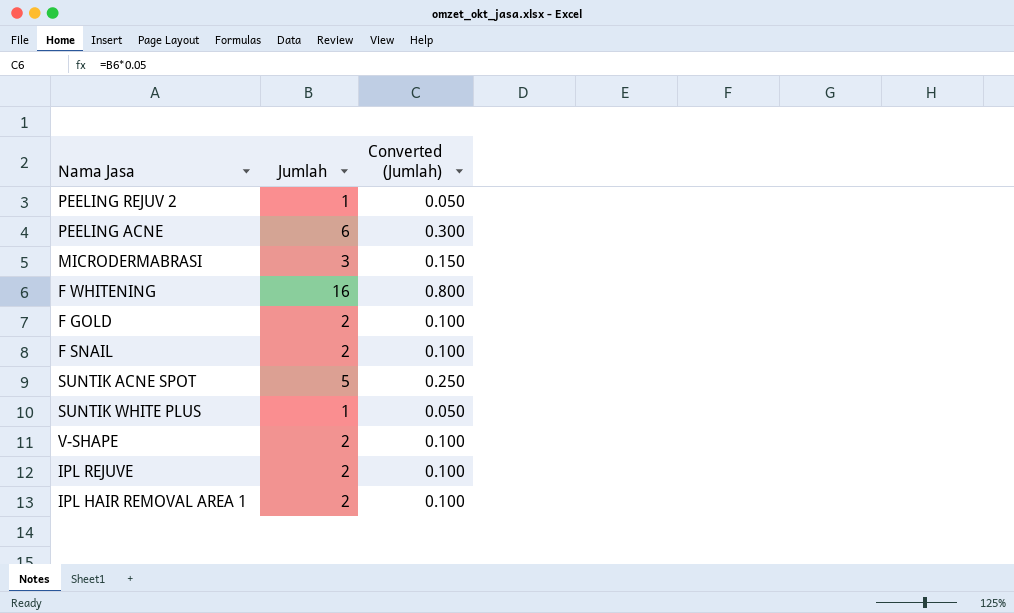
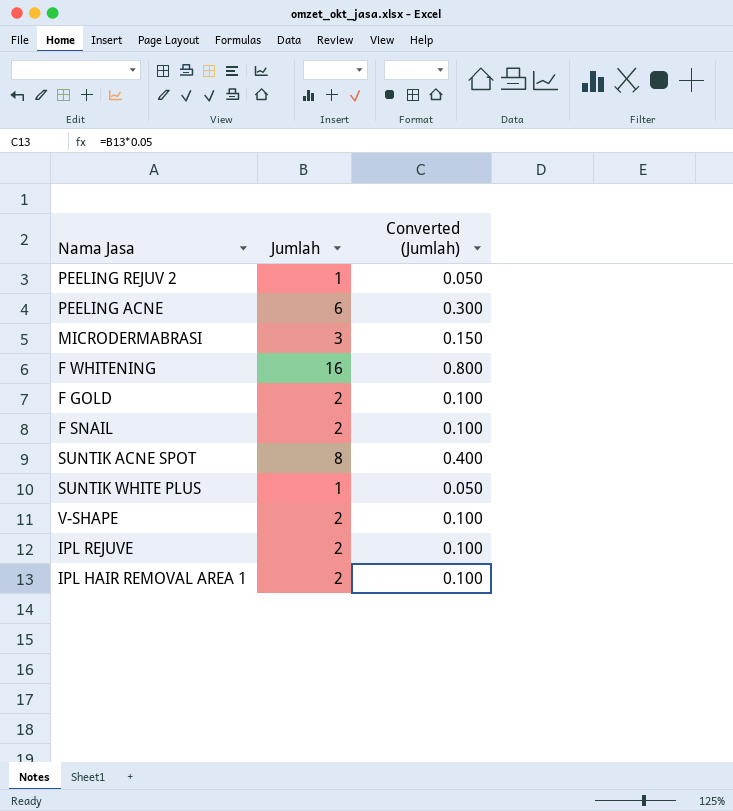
SUNTIK ACNE SPOT | Jumlah: 5 -> 8
SUNTIK ACNE SPOT | Converted (Jumlah): 0.250 -> 0.400

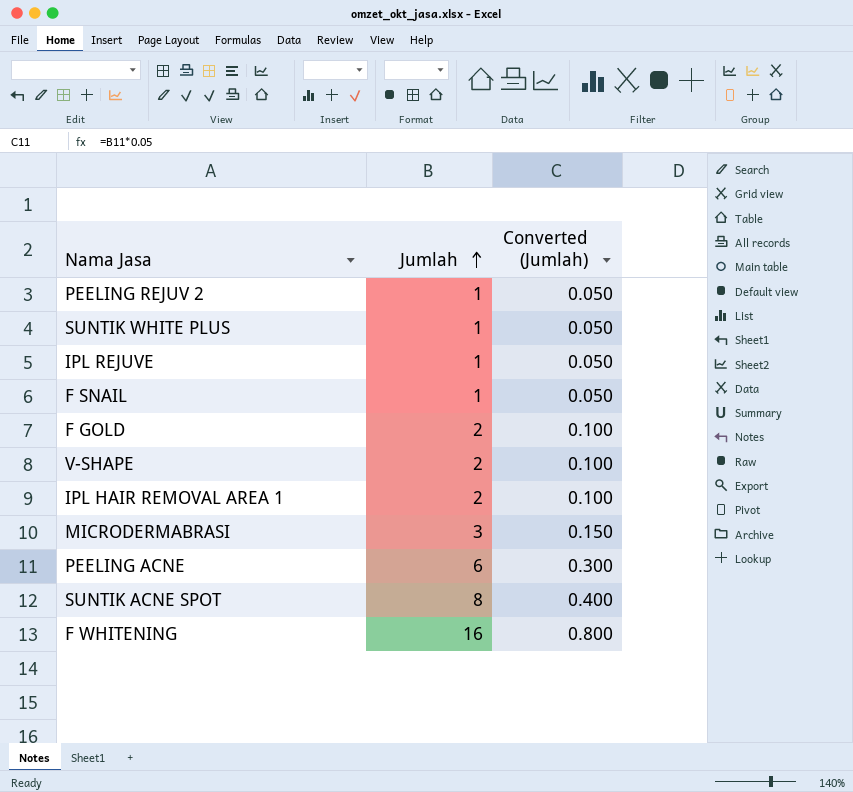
row order: none -> Jumlah ascending
IPL REJUVE | Jumlah: 2 -> 1
IPL REJUVE | Converted (Jumlah): 0.100 -> 0.050
F SNAIL | Jumlah: 2 -> 1
F SNAIL | Converted (Jumlah): 0.100 -> 0.050

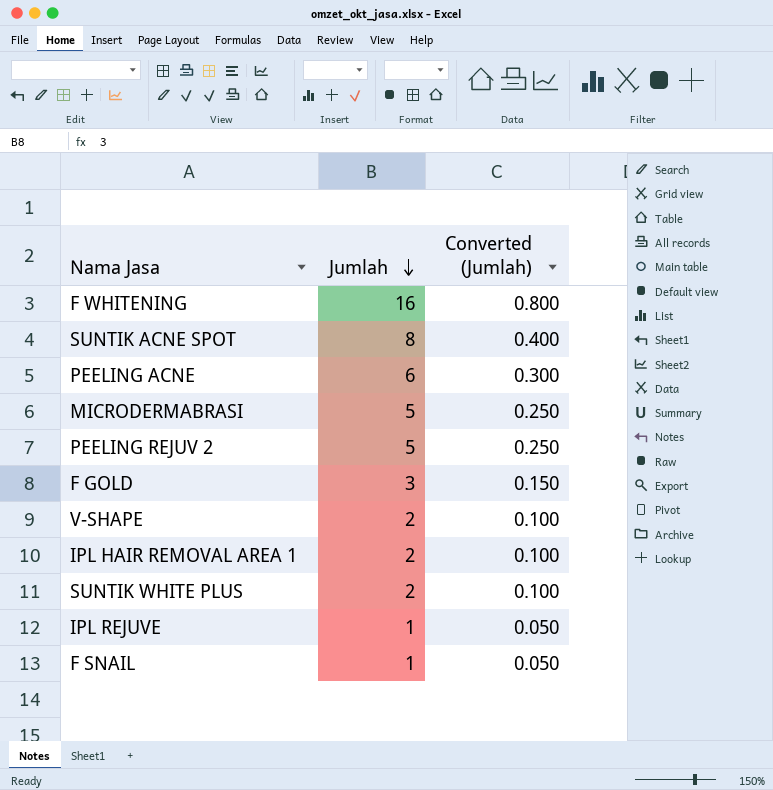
row order: Jumlah ascending -> Jumlah descending
MICRODERMABRASI | Jumlah: 3 -> 5
MICRODERMABRASI | Converted (Jumlah): 0.150 -> 0.250
PEELING REJUV 2 | Jumlah: 1 -> 5
PEELING REJUV 2 | Converted (Jumlah): 0.050 -> 0.250
F GOLD | Jumlah: 2 -> 3
F GOLD | Converted (Jumlah): 0.100 -> 0.150
SUNTIK WHITE PLUS | Jumlah: 1 -> 2
SUNTIK WHITE PLUS | Converted (Jumlah): 0.050 -> 0.100

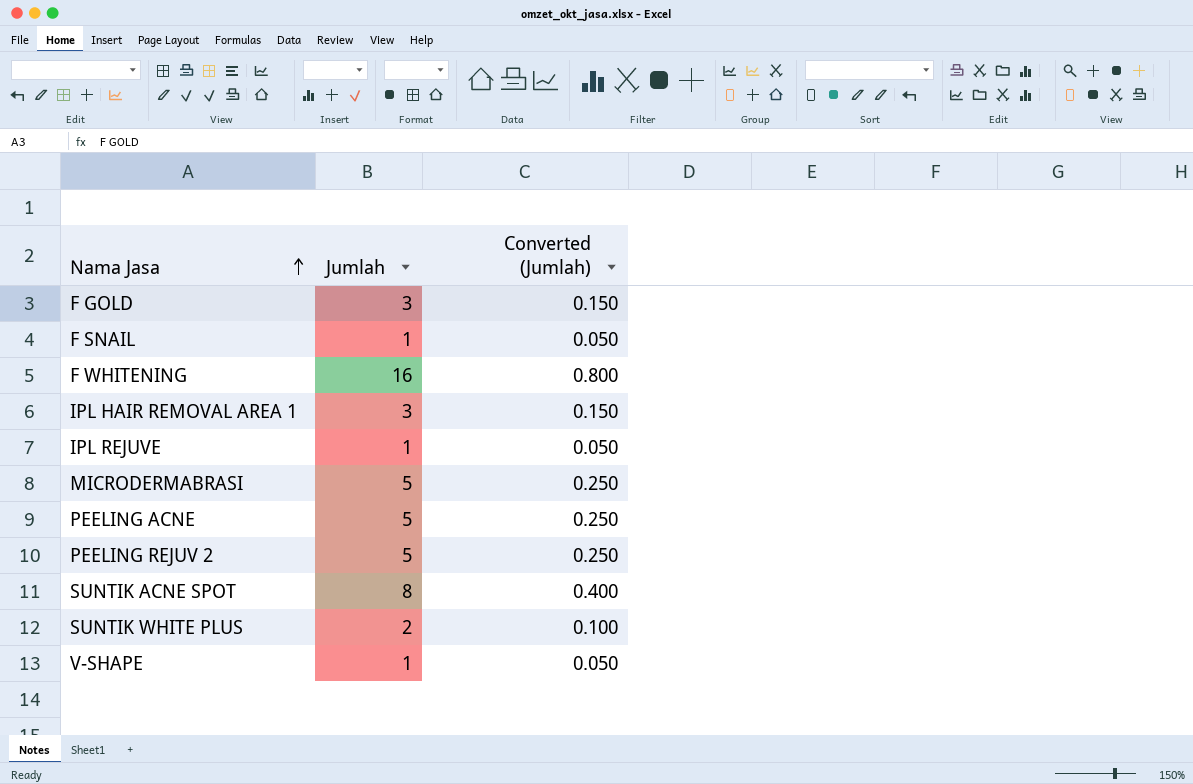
row order: Jumlah descending -> Nama Jasa ascending
IPL HAIR REMOVAL AREA 1 | Jumlah: 2 -> 3
IPL HAIR REMOVAL AREA 1 | Converted (Jumlah): 0.100 -> 0.150
PEELING ACNE | Jumlah: 6 -> 5
PEELING ACNE | Converted (Jumlah): 0.300 -> 0.250
V-SHAPE | Jumlah: 2 -> 1
V-SHAPE | Converted (Jumlah): 0.100 -> 0.050

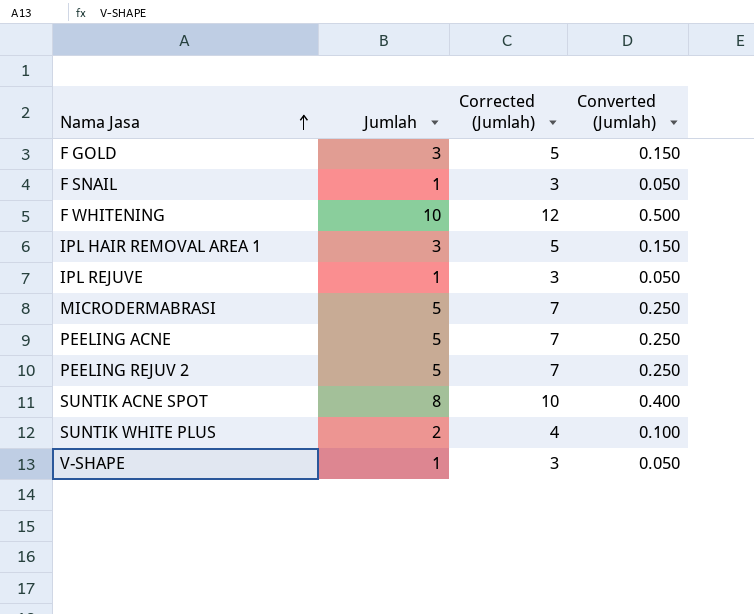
column Corrected (Jumlah) | formula: none -> [Jumlah] + 2
F WHITENING | Jumlah: 16 -> 10
F WHITENING | Converted (Jumlah): 0.800 -> 0.500

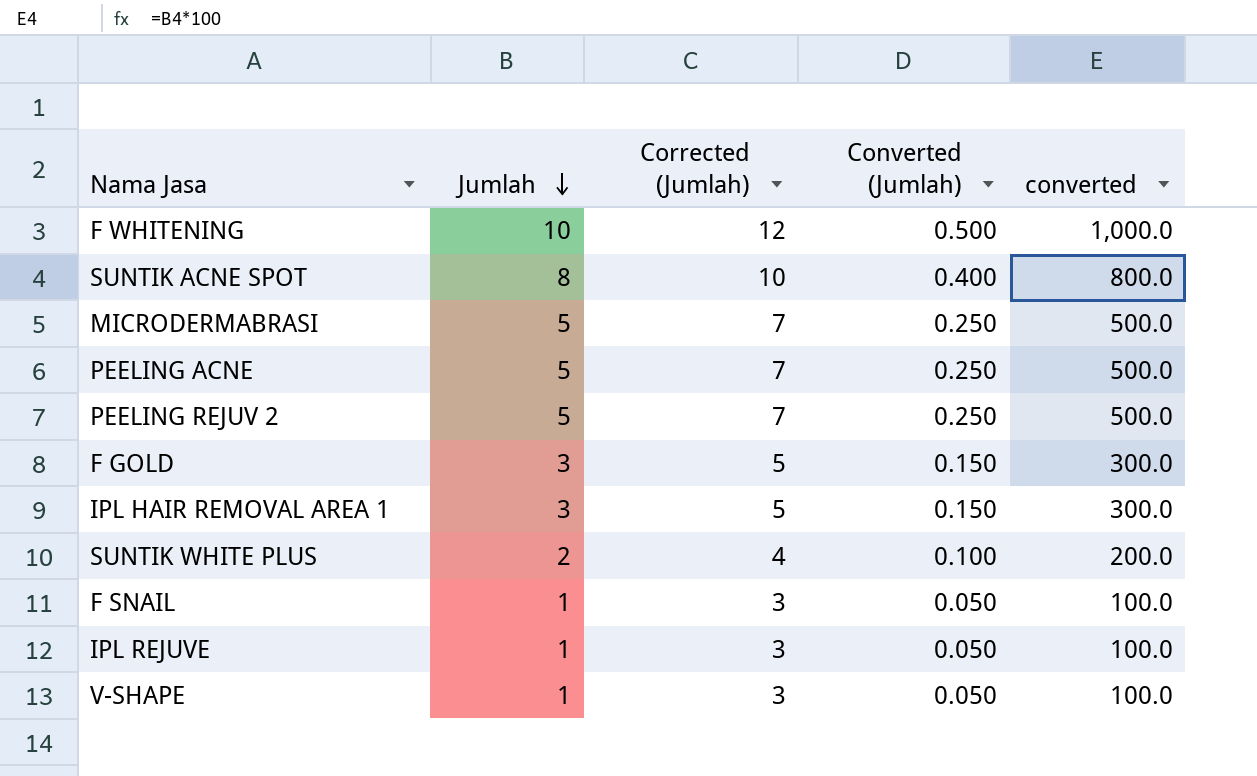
row order: Nama Jasa ascending -> Jumlah descending
column converted | formula: none -> [Jumlah] * 100

